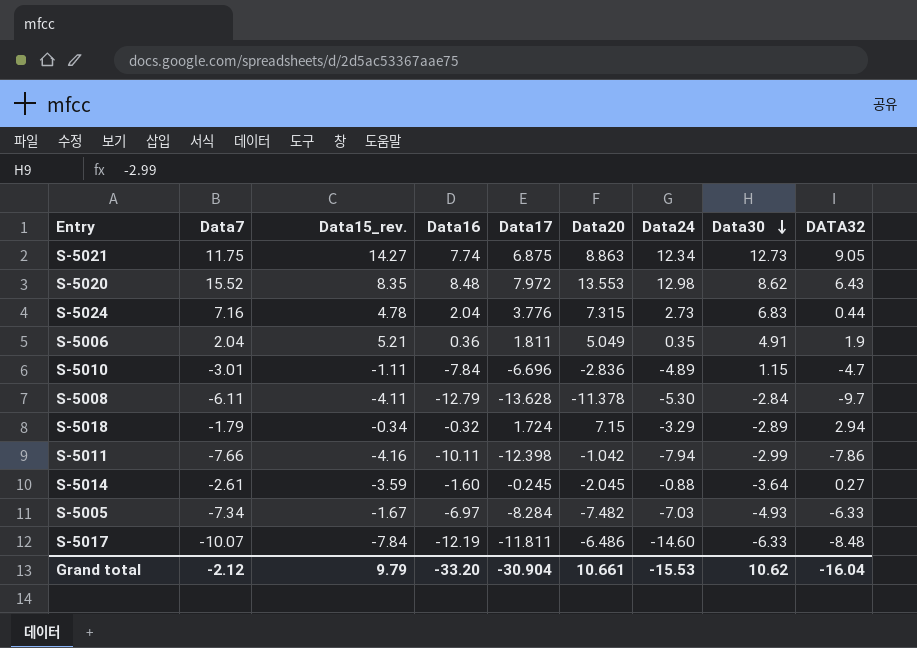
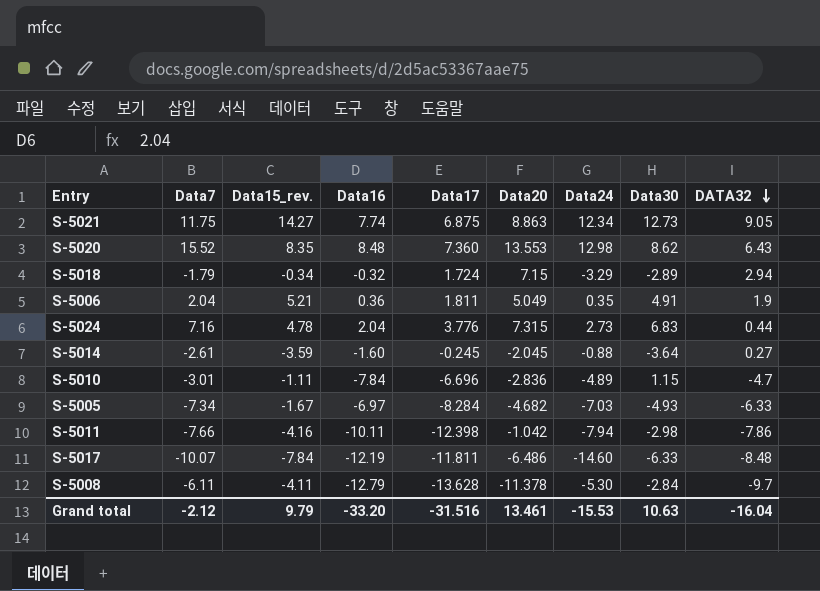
row order: Data30 descending -> DATA32 descending
S-5020 | Data17: 7.972 -> 7.360
S-5005 | Data20: -7.482 -> -4.682
S-5011 | Data30: -2.99 -> -2.98
Grand total | Data17: -30.904 -> -31.516
Grand total | Data20: 10.661 -> 13.461
Grand total | Data30: 10.62 -> 10.63

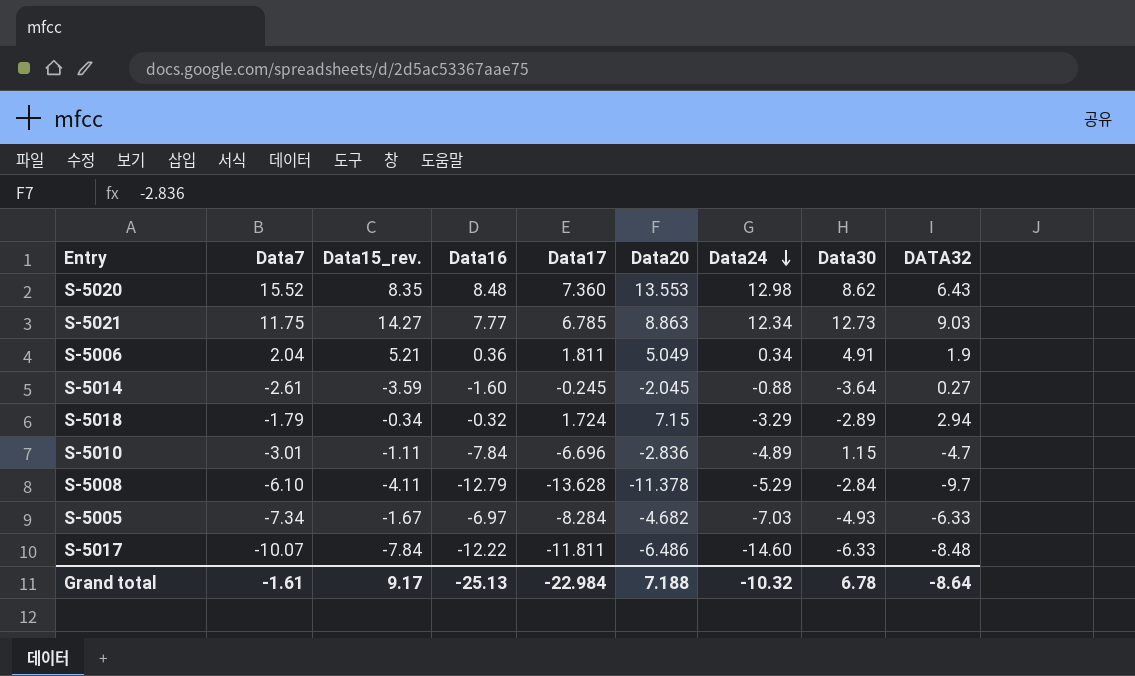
row order: DATA32 descending -> Data24 descending
row S-5024: 7.16 | 4.78 | 2.04 | 3.776 | 7.315 | 2.73 | 6.83 | 0.44 -> none
row S-5011: -7.66 | -4.16 | -10.11 | -12.398 | -1.042 | -7.94 | -2.98 | -7.86 -> none
S-5021 | Data16: 7.74 -> 7.77
S-5021 | Data17: 6.875 -> 6.785
S-5021 | DATA32: 9.05 -> 9.03
S-5006 | Data24: 0.35 -> 0.34
S-5008 | Data7: -6.11 -> -6.10
S-5008 | Data24: -5.30 -> -5.29
S-5017 | Data16: -12.19 -> -12.22
Grand total | Data7: -2.12 -> -1.61
Grand total | Data15_rev.: 9.79 -> 9.17
Grand total | Data16: -33.20 -> -25.13
Grand total | Data17: -31.516 -> -22.984
Grand total | Data20: 13.461 -> 7.188
Grand total | Data24: -15.53 -> -10.32
Grand total | Data30: 10.63 -> 6.78
Grand total | DATA32: -16.04 -> -8.64

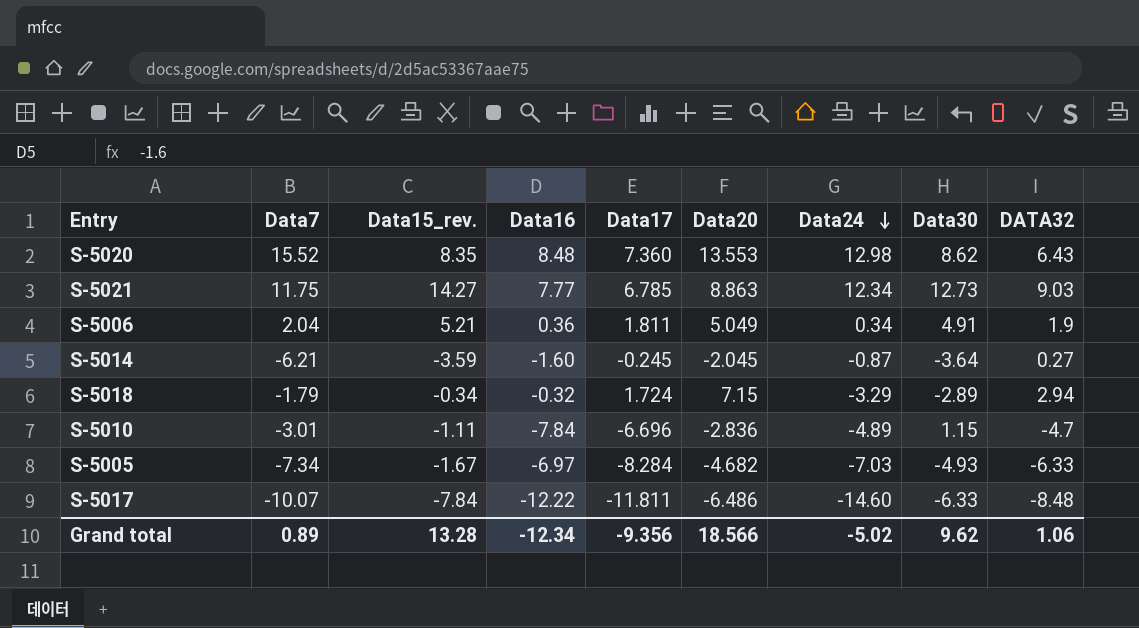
row S-5008: -6.10 | -4.11 | -12.79 | -13.628 | -11.378 | -5.29 | -2.84 | -9.7 -> none
S-5014 | Data7: -2.61 -> -6.21
S-5014 | Data24: -0.88 -> -0.87
Grand total | Data7: -1.61 -> 0.89
Grand total | Data15_rev.: 9.17 -> 13.28
Grand total | Data16: -25.13 -> -12.34
Grand total | Data17: -22.984 -> -9.356
Grand total | Data20: 7.188 -> 18.566
Grand total | Data24: -10.32 -> -5.02
Grand total | Data30: 6.78 -> 9.62
Grand total | DATA32: -8.64 -> 1.06

